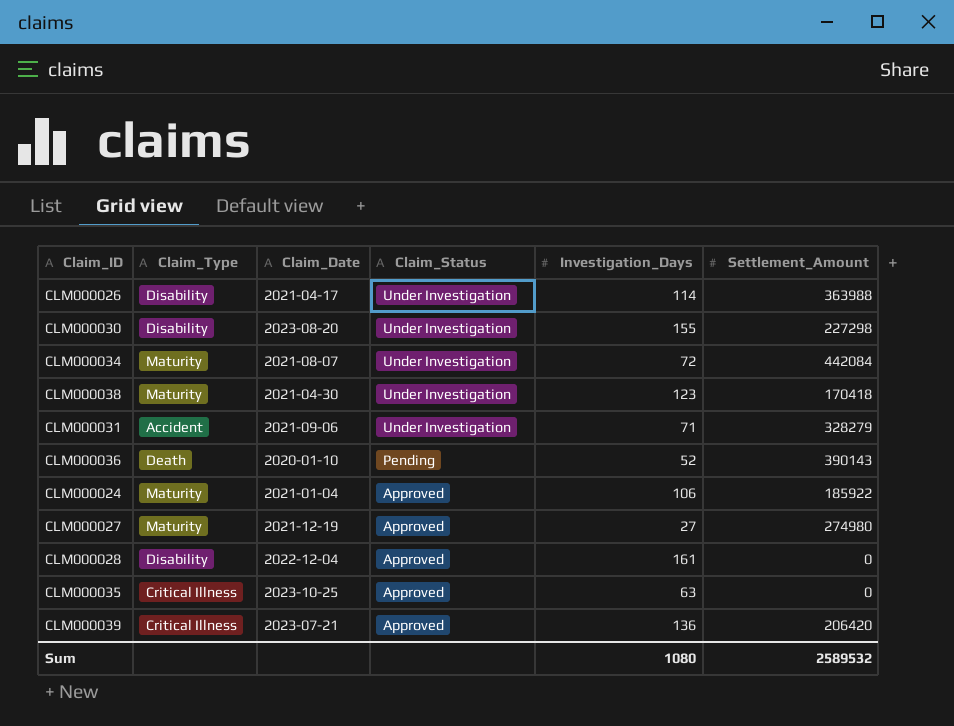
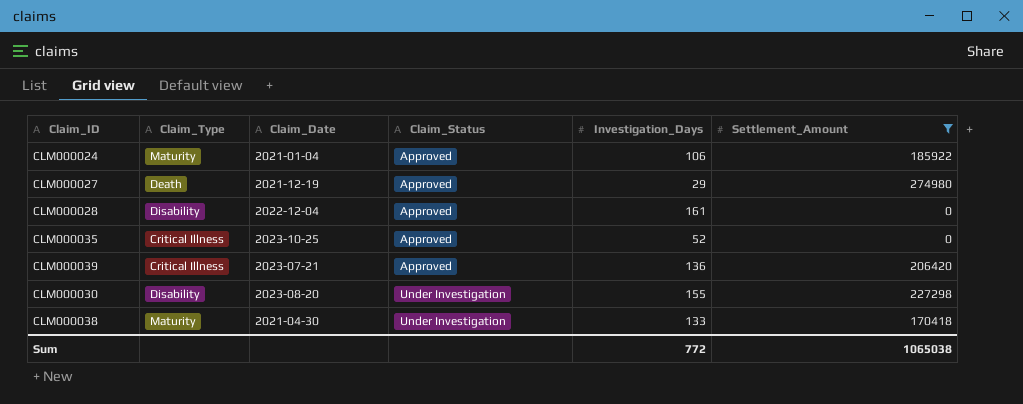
filter: none -> Settlement_Amount <= 274980
row order: Claim_Status descending -> Claim_Status ascending
CLM000027 | Claim_Type: Maturity -> Death
CLM000027 | Investigation_Days: 27 -> 29
CLM000035 | Investigation_Days: 63 -> 52
CLM000038 | Investigation_Days: 123 -> 133
Sum | Investigation_Days: 1080 -> 772
Sum | Settlement_Amount: 2589532 -> 1065038

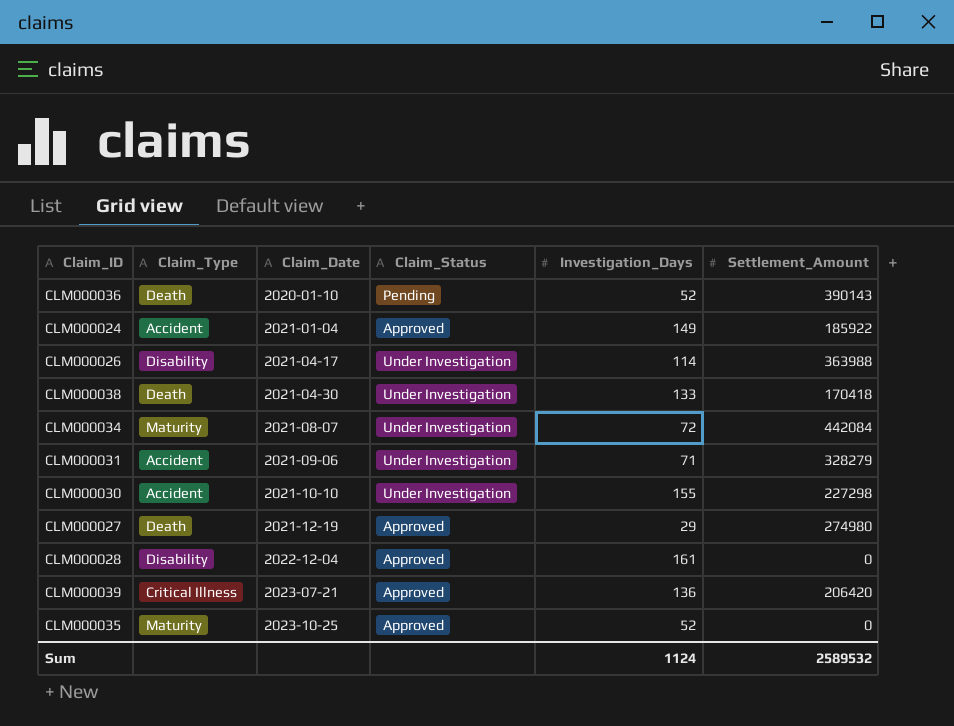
filter: Settlement_Amount <= 274980 -> none
row order: Claim_Status ascending -> Claim_Date ascending
CLM000024 | Claim_Type: Maturity -> Accident
CLM000024 | Investigation_Days: 106 -> 149
CLM000038 | Claim_Type: Maturity -> Death
CLM000030 | Claim_Type: Disability -> Accident
CLM000030 | Claim_Date: 2023-08-20 -> 2021-10-10
CLM000035 | Claim_Type: Critical Illness -> Maturity
Sum | Investigation_Days: 772 -> 1124
Sum | Settlement_Amount: 1065038 -> 2589532

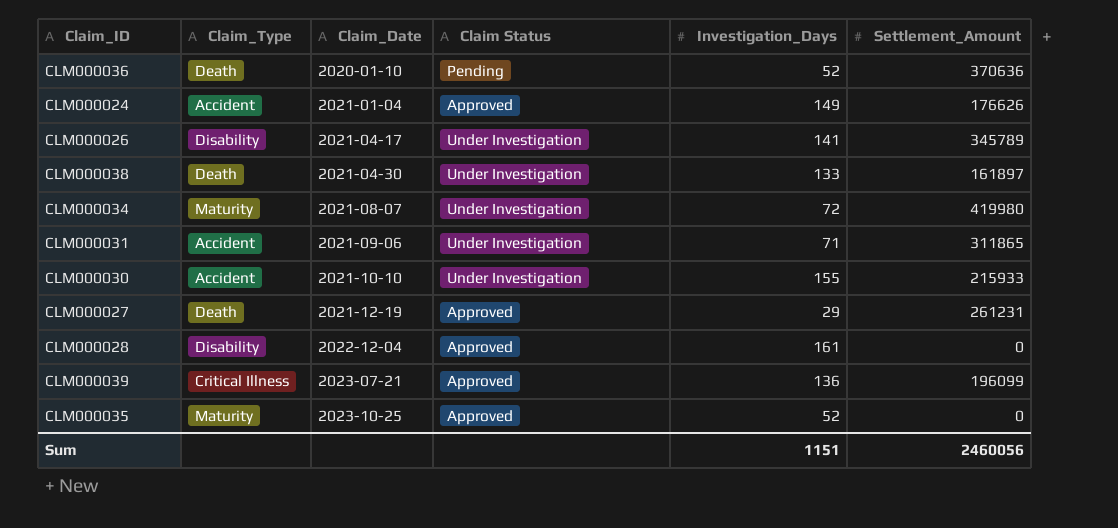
column name: Claim_Status -> Claim Status
CLM000036 | Settlement_Amount: 390143 -> 370636
CLM000024 | Settlement_Amount: 185922 -> 176626
CLM000026 | Investigation_Days: 114 -> 141
CLM000026 | Settlement_Amount: 363988 -> 345789
CLM000038 | Settlement_Amount: 170418 -> 161897
CLM000034 | Settlement_Amount: 442084 -> 419980
CLM000031 | Settlement_Amount: 328279 -> 311865
CLM000030 | Settlement_Amount: 227298 -> 215933
CLM000027 | Settlement_Amount: 274980 -> 261231
CLM000039 | Settlement_Amount: 206420 -> 196099
Sum | Investigation_Days: 1124 -> 1151
Sum | Settlement_Amount: 2589532 -> 2460056

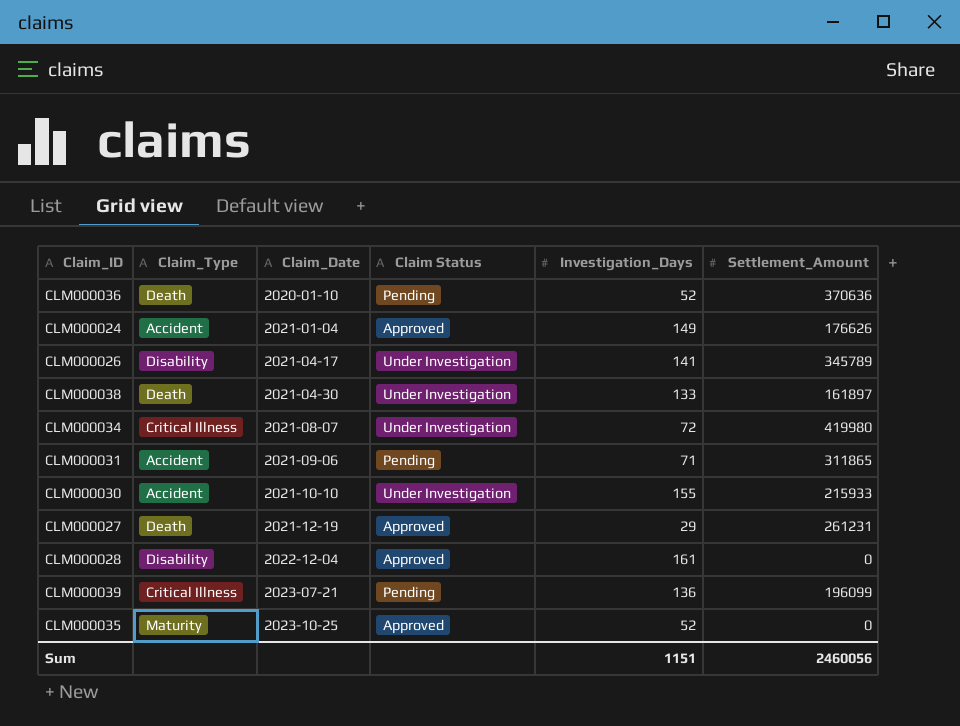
CLM000034 | Claim_Type: Maturity -> Critical Illness
CLM000031 | Claim Status: Under Investigation -> Pending
CLM000039 | Claim Status: Approved -> Pending

